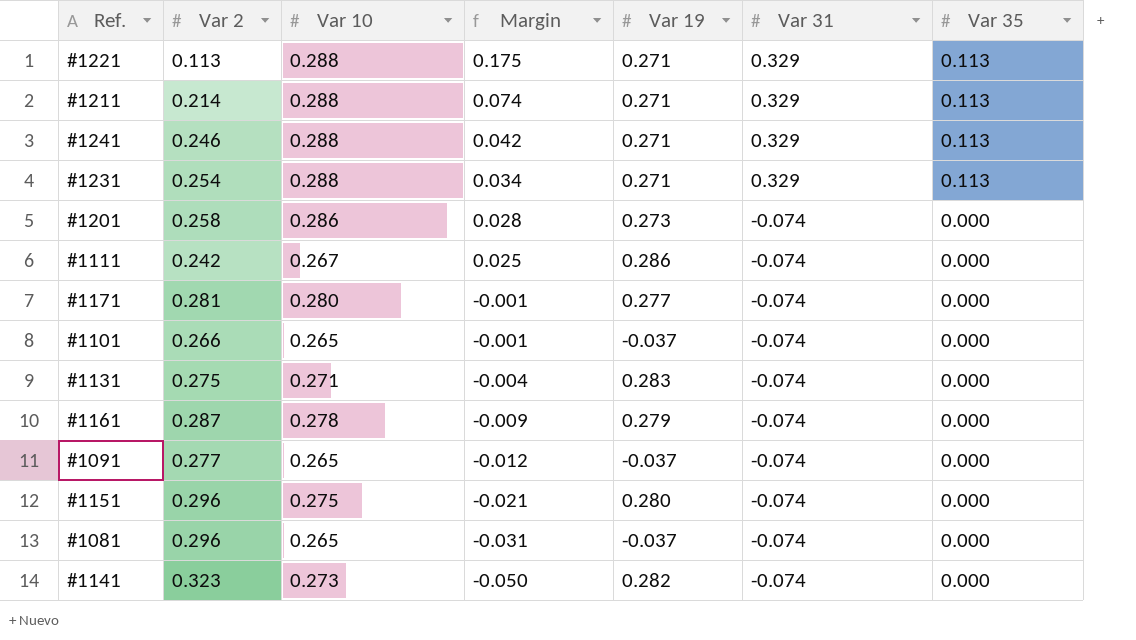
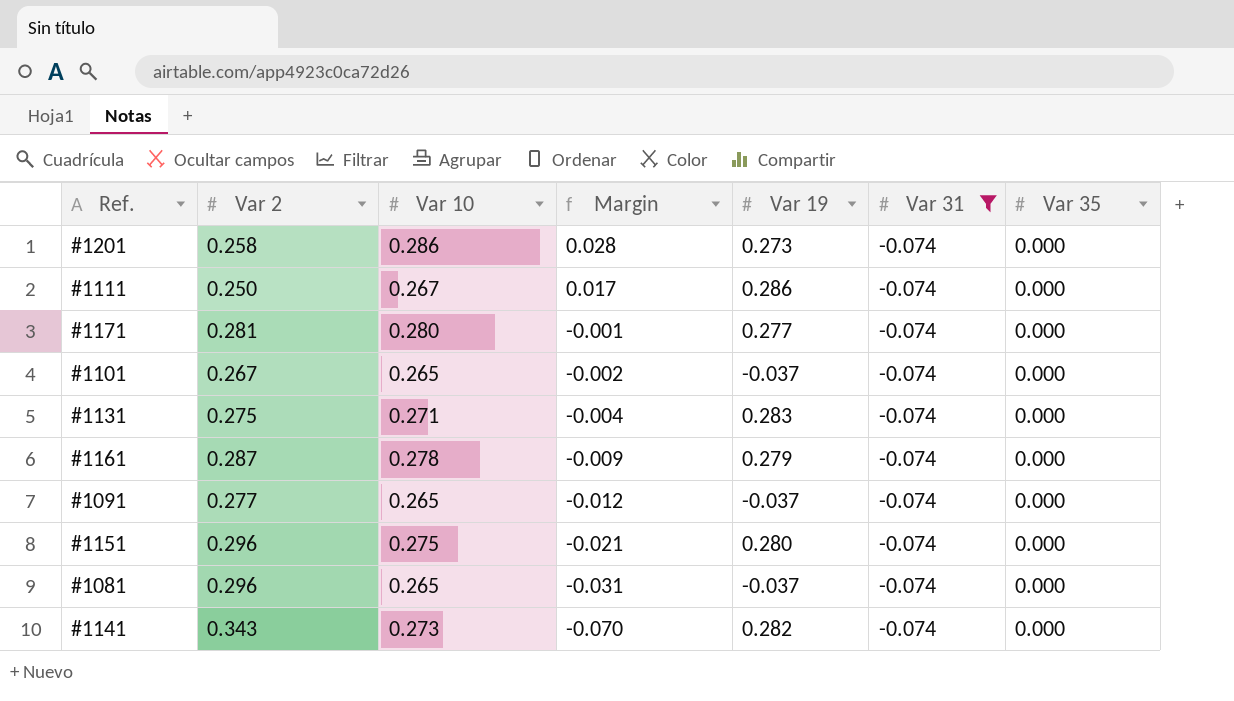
filter: none -> Var 31 = -0.074
#1111 | Var 2: 0.242 -> 0.250
#1111 | Margin: 0.025 -> 0.017
#1101 | Var 2: 0.266 -> 0.267
#1101 | Margin: -0.001 -> -0.002
#1141 | Var 2: 0.323 -> 0.343
#1141 | Margin: -0.050 -> -0.070

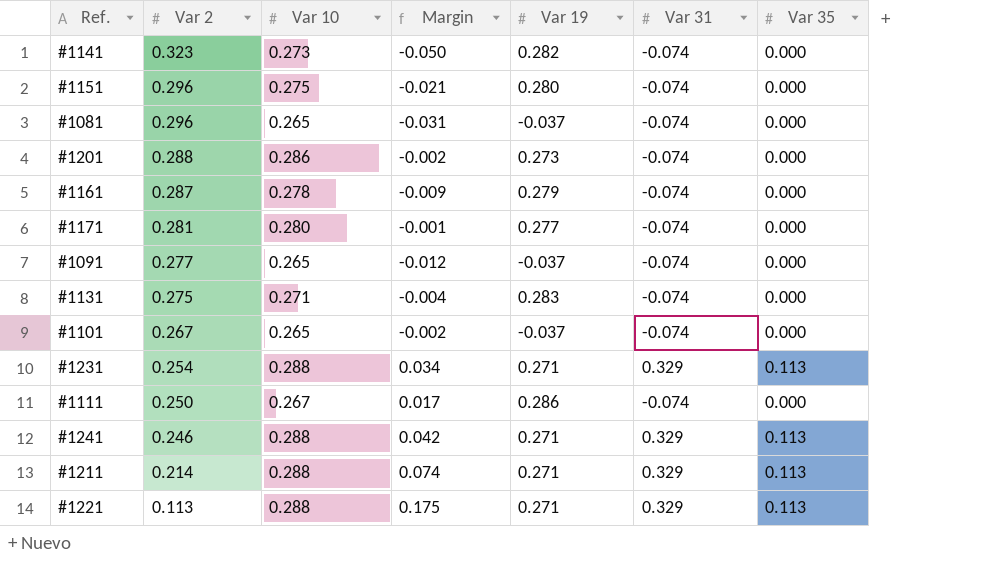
filter: Var 31 = -0.074 -> none
row order: Margin descending -> Var 2 descending
#1141 | Var 2: 0.343 -> 0.323
#1141 | Margin: -0.070 -> -0.050
#1201 | Var 2: 0.258 -> 0.288
#1201 | Margin: 0.028 -> -0.002

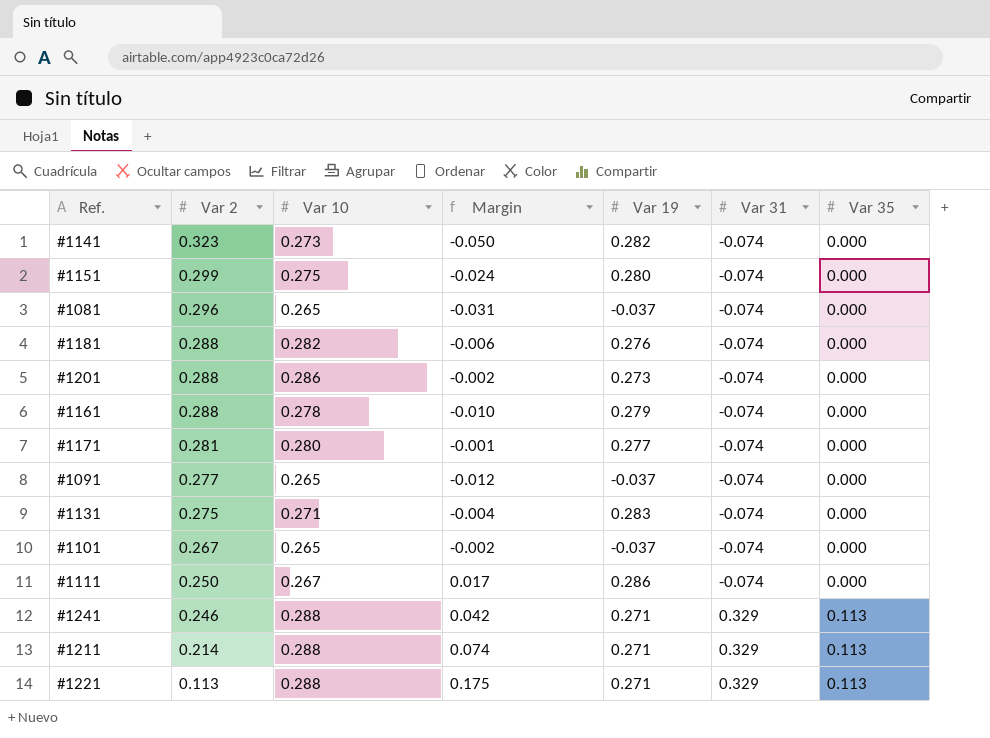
row #1231: 0.254 | 0.288 | 0.034 | 0.271 | 0.329 | 0.113 -> none
#1151 | Var 2: 0.296 -> 0.299
#1151 | Margin: -0.021 -> -0.024
row #1181: none -> 0.288 | 0.282 | -0.006 | 0.276 | -0.074 | 0.000
#1161 | Var 2: 0.287 -> 0.288
#1161 | Margin: -0.009 -> -0.010

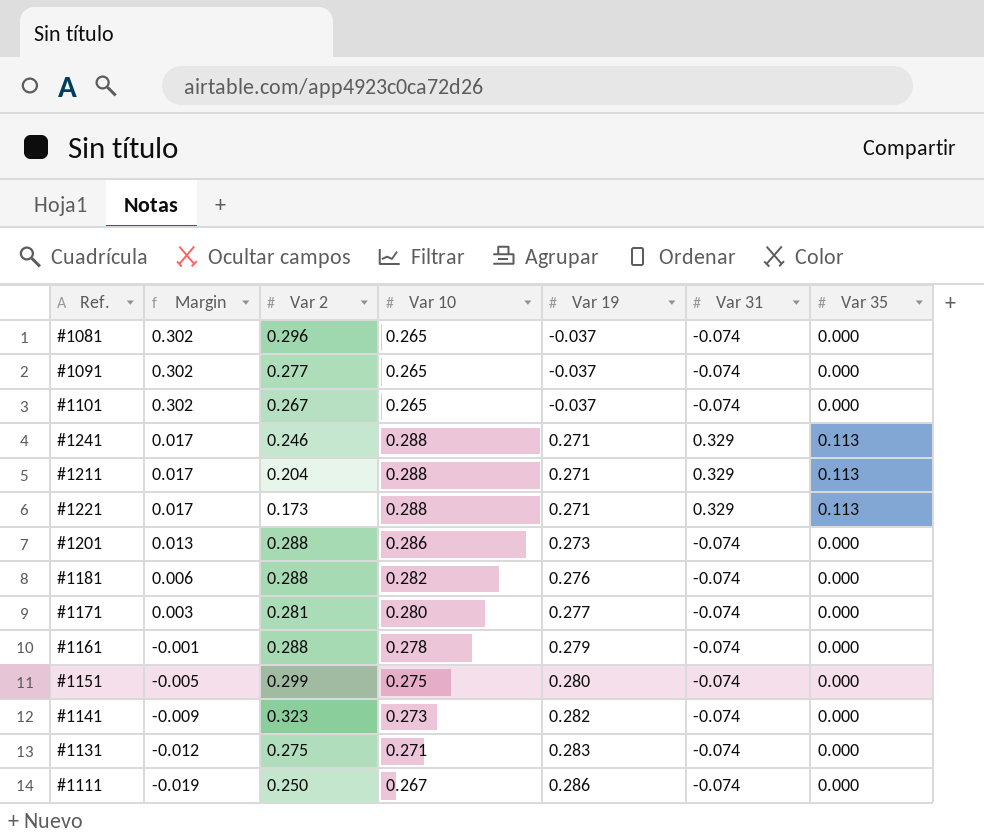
row order: Var 2 descending -> Margin descending
column Margin | formula: [Var 10] - [Var 2] -> [Var 10] - [Var 19]
column Margin | position: 4 -> 2
#1211 | Var 2: 0.214 -> 0.204
#1221 | Var 2: 0.113 -> 0.173

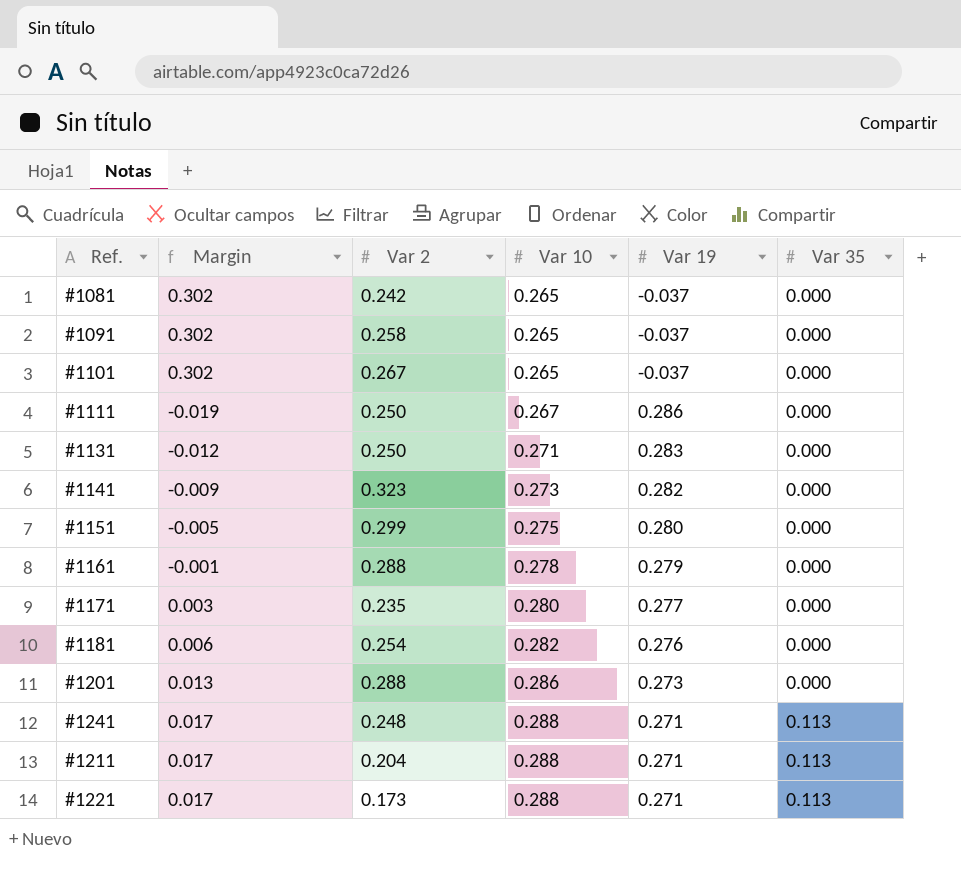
row order: Margin descending -> Var 10 ascending
column Var 31 | position: 6 -> none
#1081 | Var 2: 0.296 -> 0.242
#1091 | Var 2: 0.277 -> 0.258
#1131 | Var 2: 0.275 -> 0.250
#1171 | Var 2: 0.281 -> 0.235
#1181 | Var 2: 0.288 -> 0.254
#1241 | Var 2: 0.246 -> 0.248

